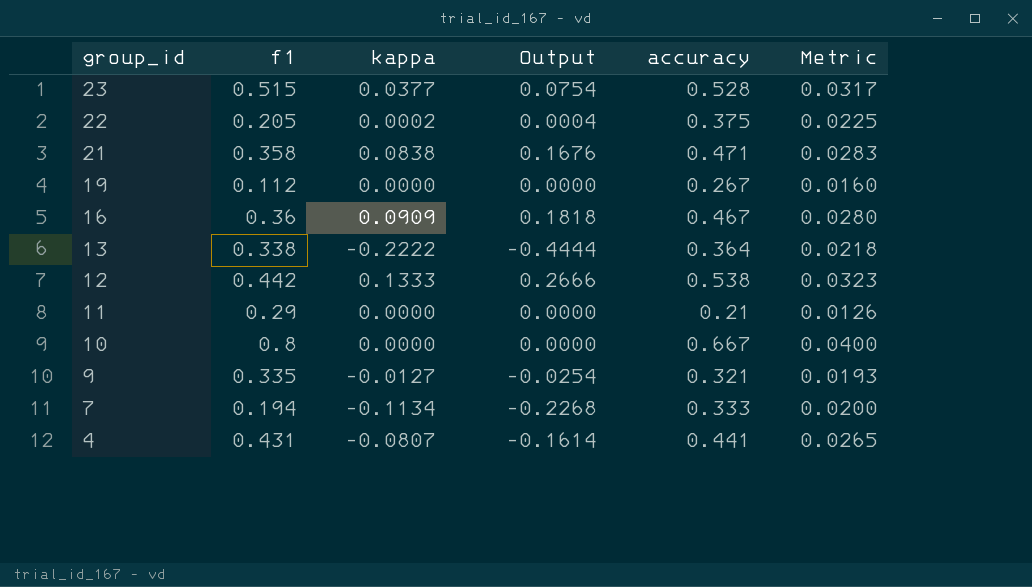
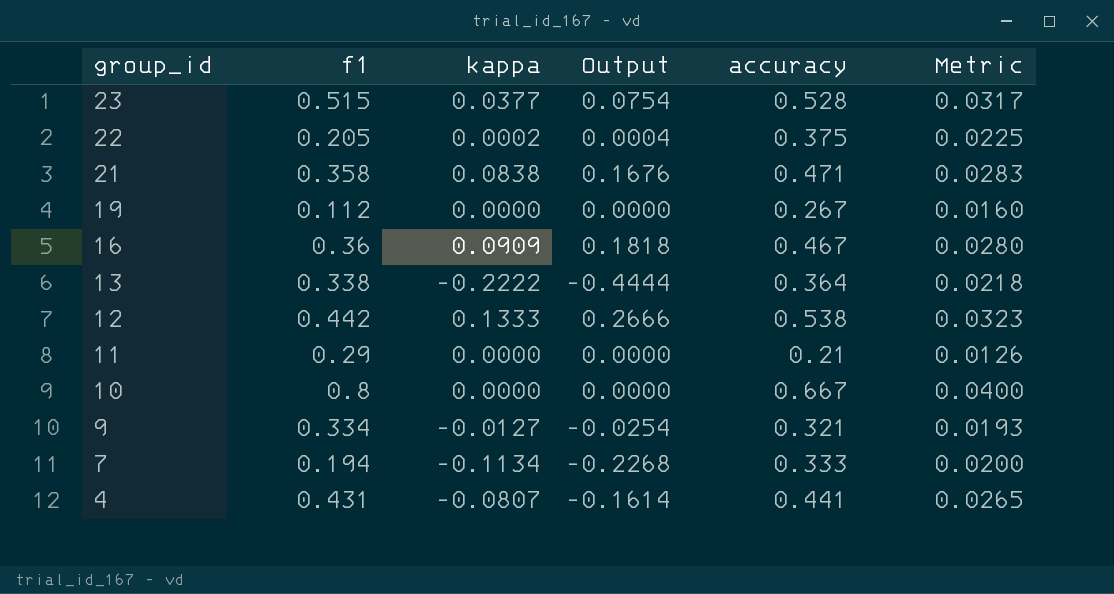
9 | f1: 0.335 -> 0.334

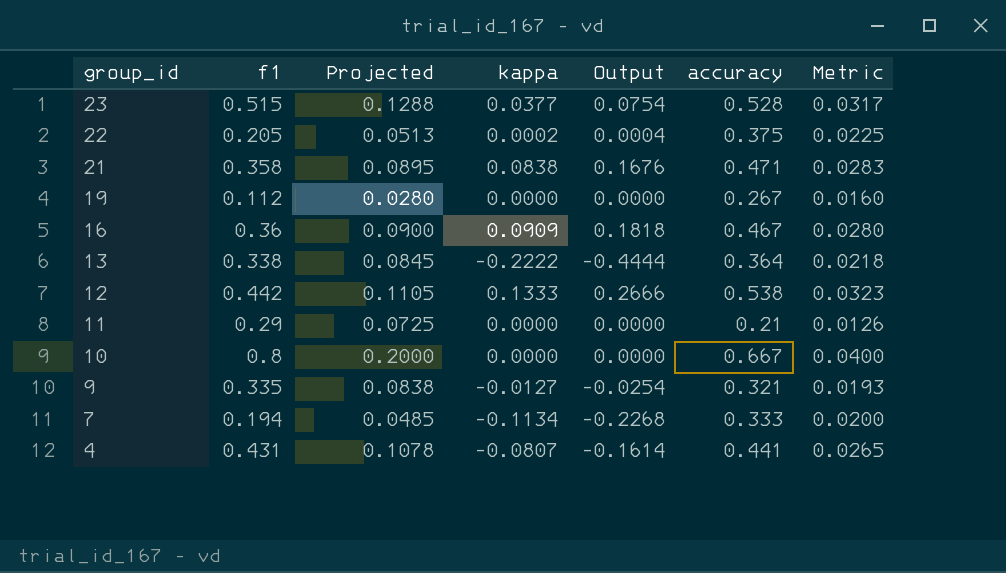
column Projected | formula: none -> [f1] * 0.25
9 | f1: 0.334 -> 0.335

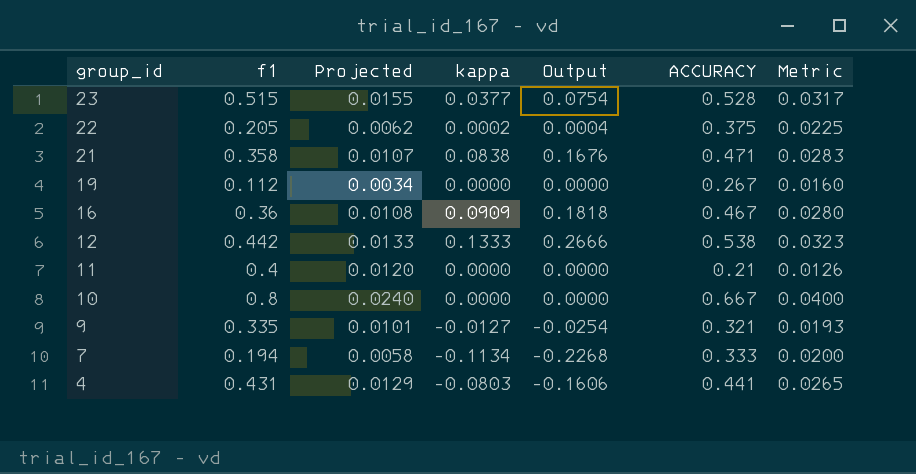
column Projected | formula: [f1] * 0.25 -> [f1] * 0.03
column name: accuracy -> ACCURACY
row 13: 0.338 | 0.0845 | -0.2222 | -0.4444 | 0.364 | 0.0218 -> none
11 | f1: 0.29 -> 0.4
4 | kappa: -0.0807 -> -0.0803
4 | Output: -0.1614 -> -0.1606

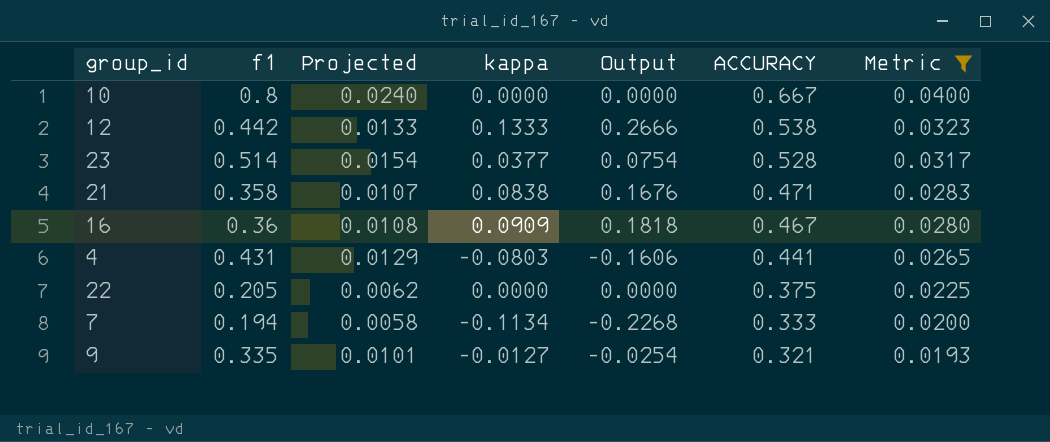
filter: none -> Metric >= 0.0193
row order: group_id descending -> ACCURACY descending
23 | f1: 0.515 -> 0.514
23 | Projected: 0.0155 -> 0.0154
22 | kappa: 0.0002 -> 0.0000
22 | Output: 0.0004 -> 0.0000

